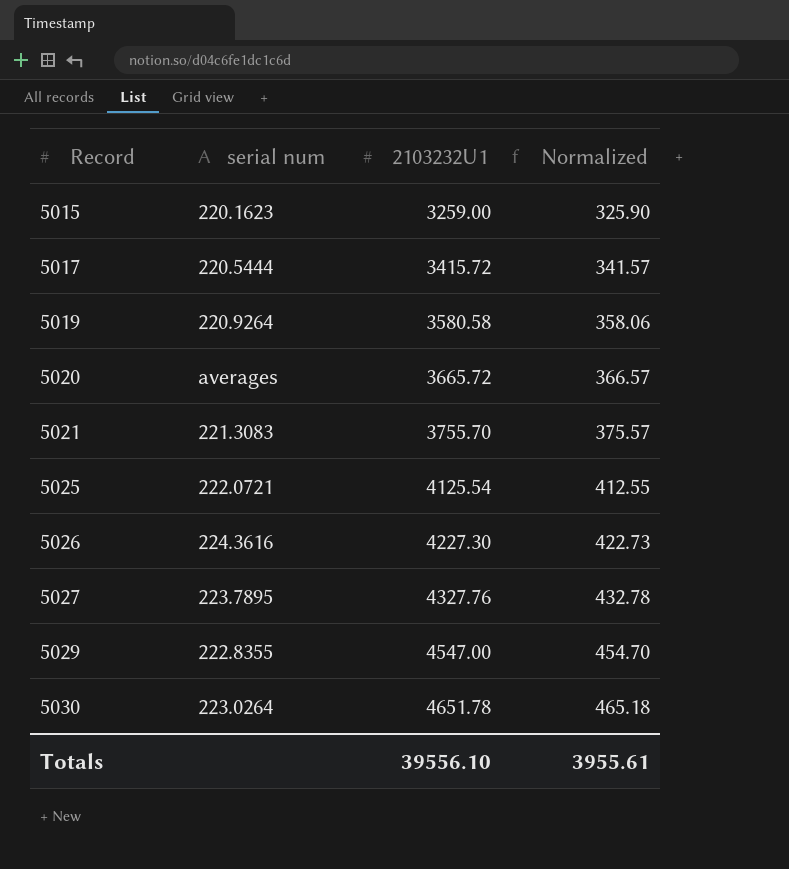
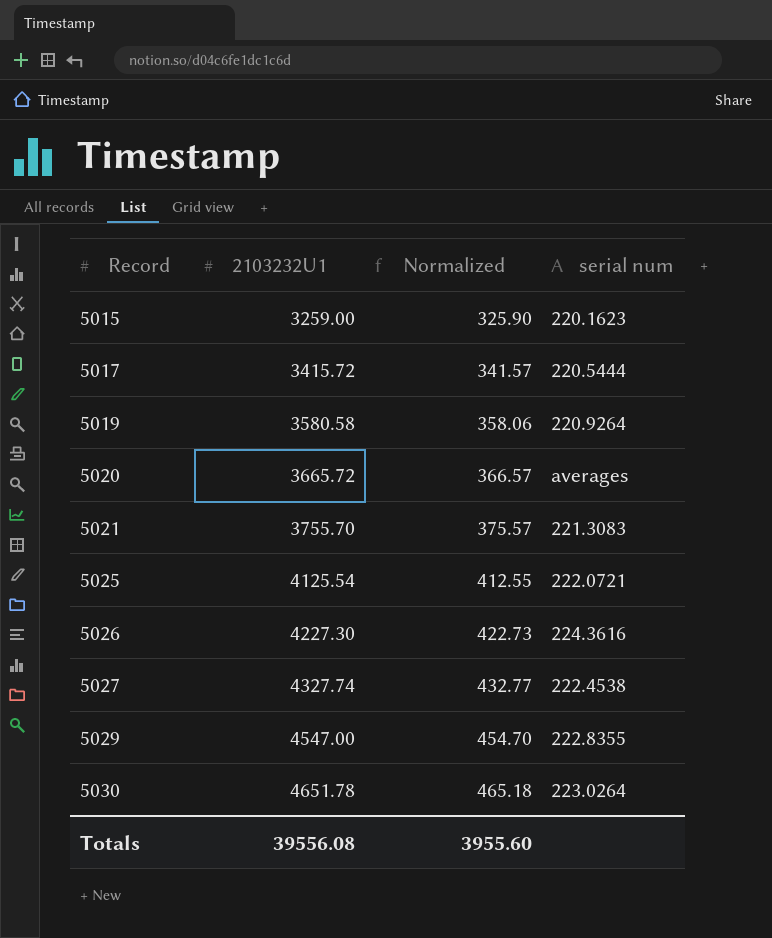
column serial num | position: 2 -> 4
5027 | 2103232U1: 4327.76 -> 4327.74
5027 | Normalized: 432.78 -> 432.77
5027 | serial num: 223.7895 -> 222.4538
Totals | 2103232U1: 39556.10 -> 39556.08
Totals | Normalized: 3955.61 -> 3955.60

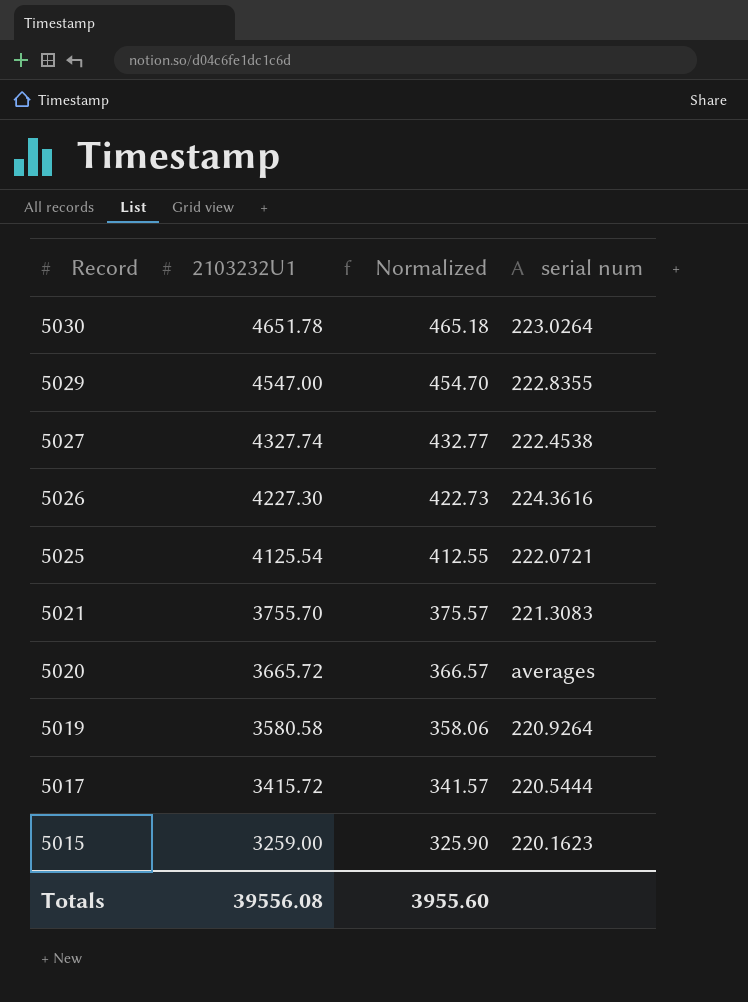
row order: Record ascending -> Record descending

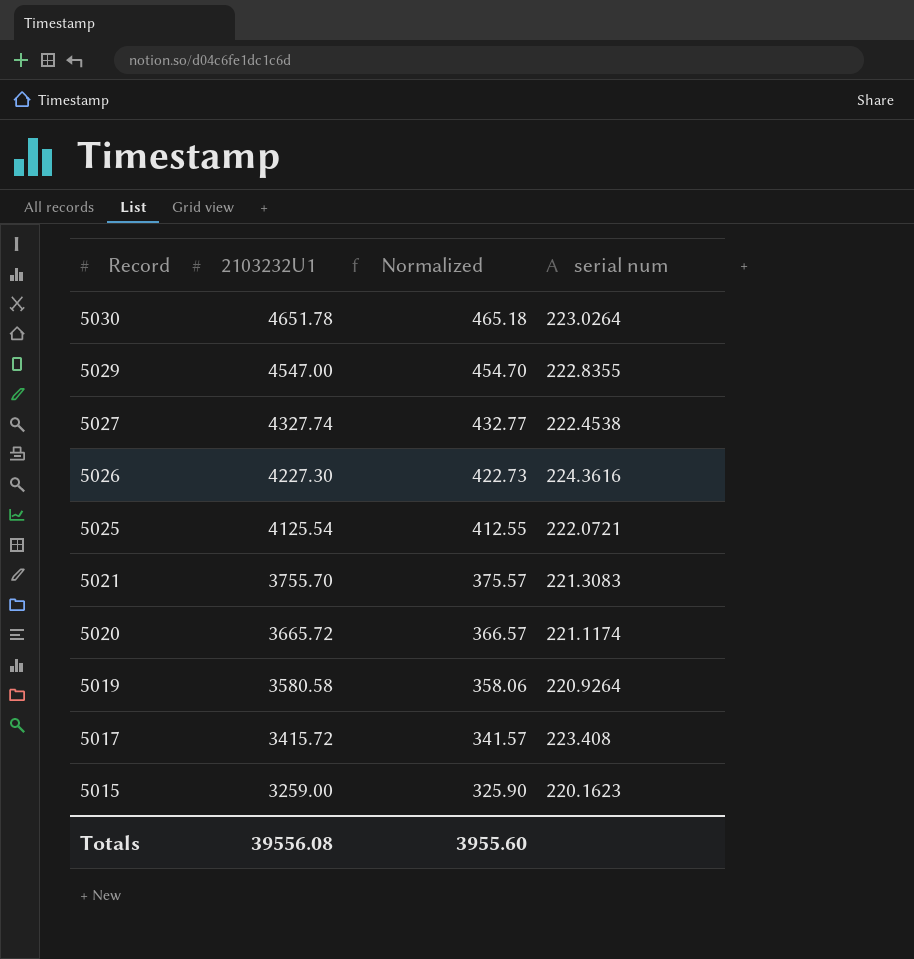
5020 | serial num: averages -> 221.1174
5017 | serial num: 220.5444 -> 223.408

